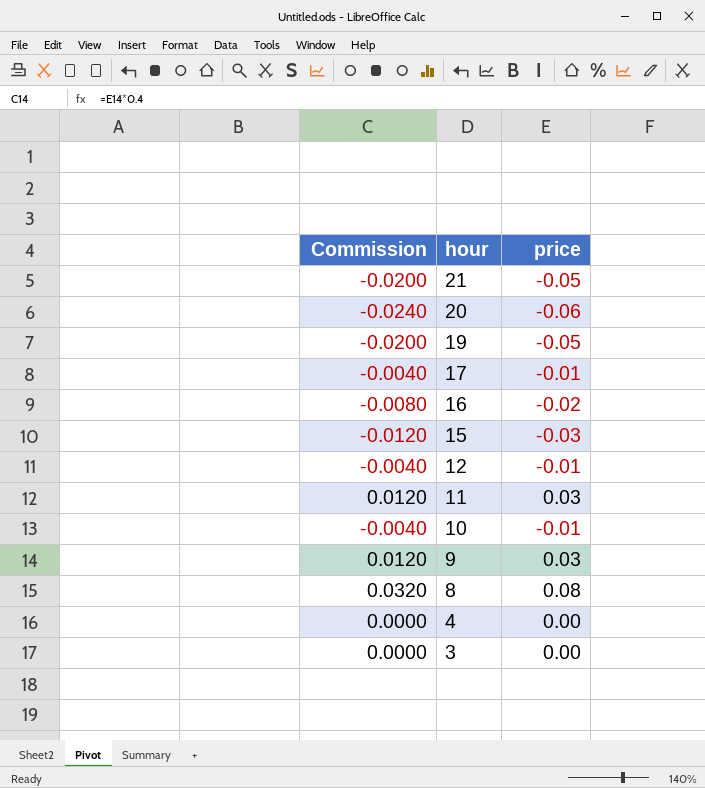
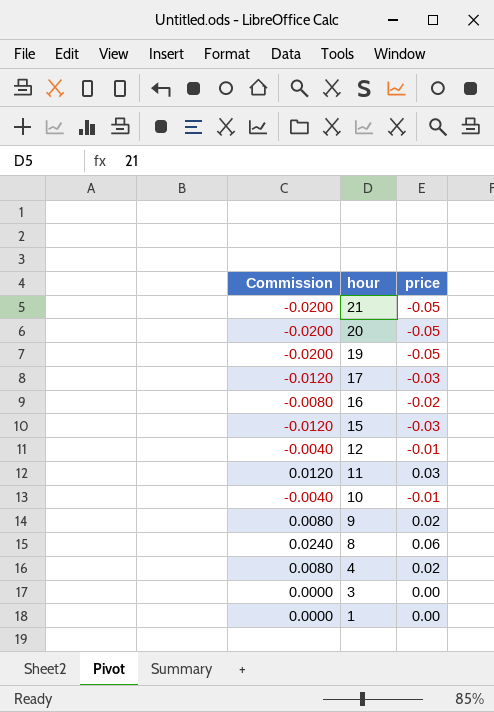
20 | Commission: -0.0240 -> -0.0200
20 | price: -0.06 -> -0.05
17 | Commission: -0.0040 -> -0.0120
17 | price: -0.01 -> -0.03
9 | Commission: 0.0120 -> 0.0080
9 | price: 0.03 -> 0.02
8 | Commission: 0.0320 -> 0.0240
8 | price: 0.08 -> 0.06
4 | Commission: 0.0000 -> 0.0080
4 | price: 0.00 -> 0.02
row 1: none -> 0.0000 | 0.00

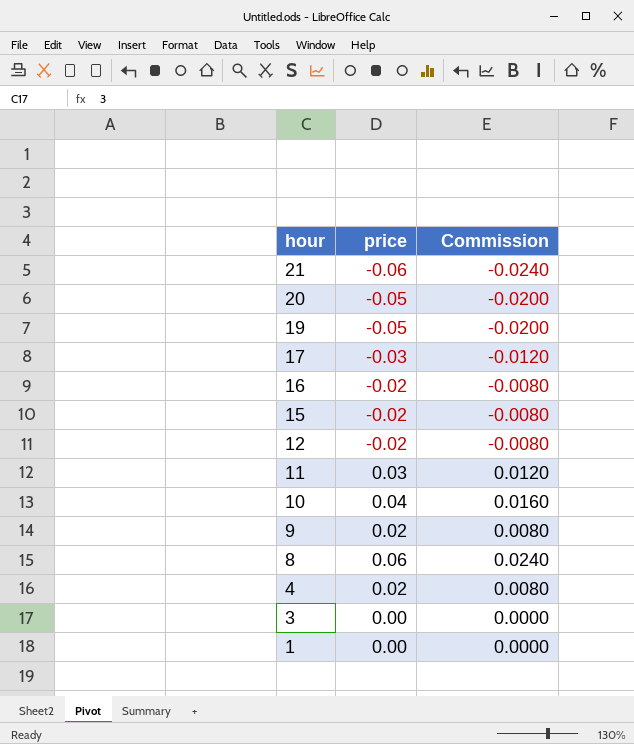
column Commission | position: 1 -> 3
21 | price: -0.05 -> -0.06
21 | Commission: -0.0200 -> -0.0240
15 | price: -0.03 -> -0.02
15 | Commission: -0.0120 -> -0.0080
12 | price: -0.01 -> -0.02
12 | Commission: -0.0040 -> -0.0080
10 | price: -0.01 -> 0.04
10 | Commission: -0.0040 -> 0.0160

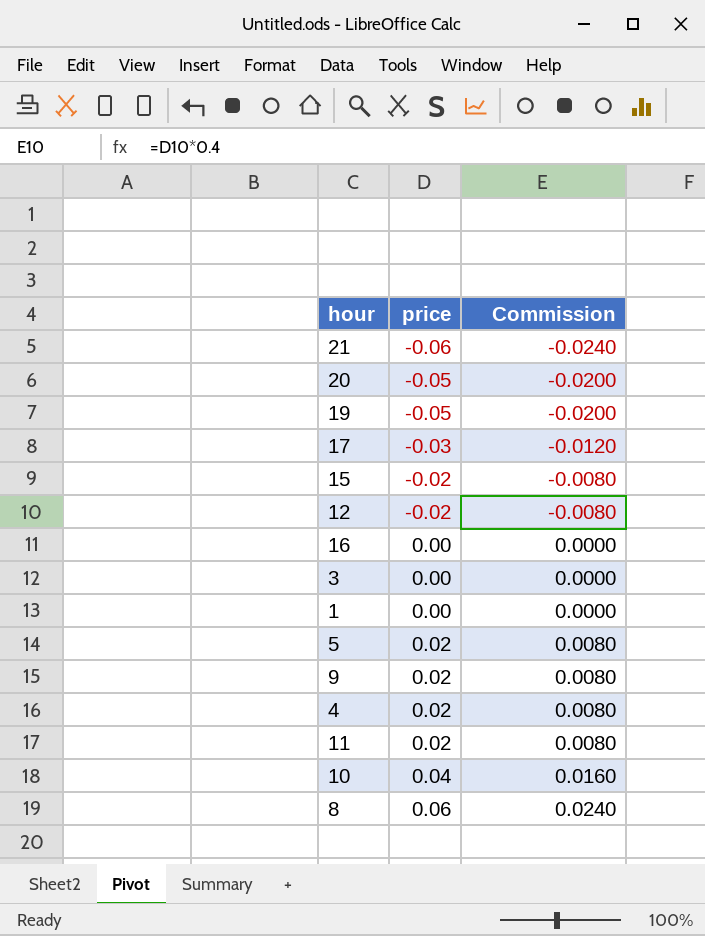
row order: hour descending -> price ascending
16 | price: -0.02 -> 0.00
16 | Commission: -0.0080 -> 0.0000
row 5: none -> 0.02 | 0.0080
11 | price: 0.03 -> 0.02
11 | Commission: 0.0120 -> 0.0080

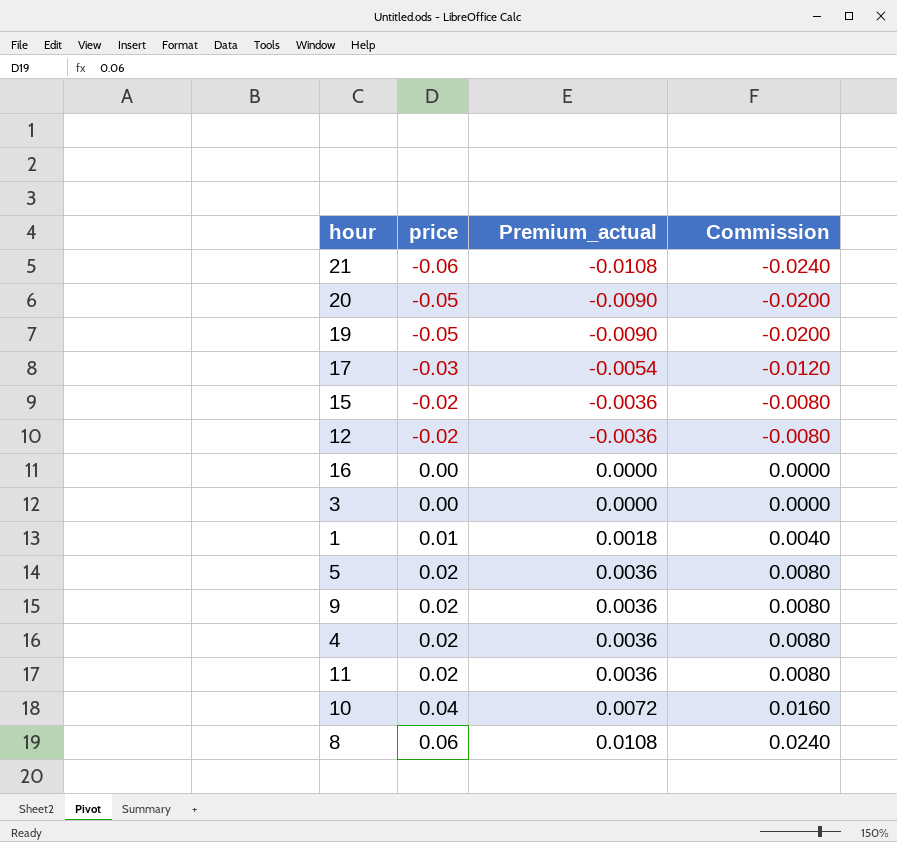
column Premium_actual | formula: none -> [price] * 0.18
1 | price: 0.00 -> 0.01
1 | Commission: 0.0000 -> 0.0040

